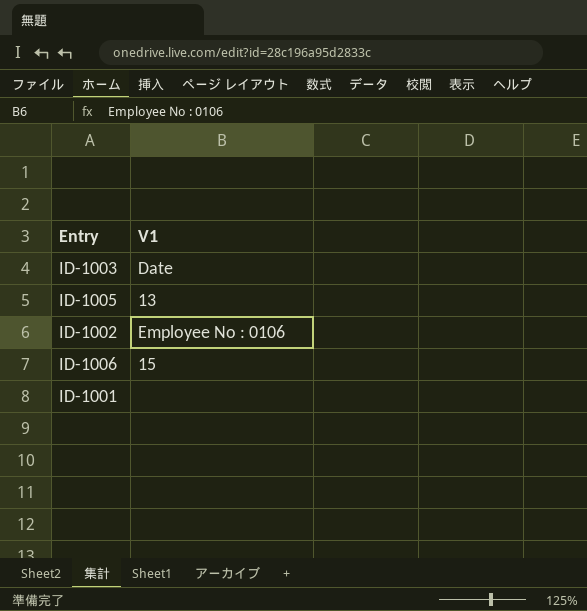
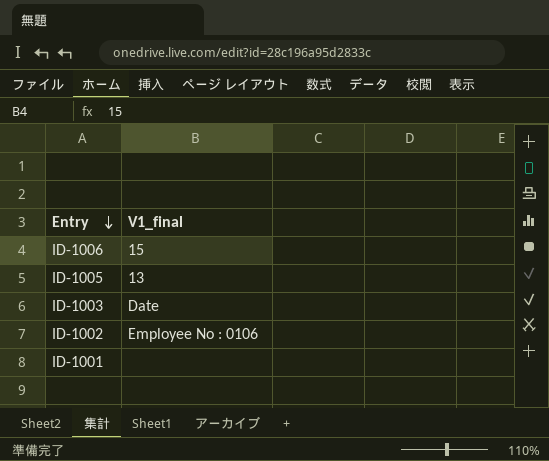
row order: none -> Entry descending
column name: V1 -> V1_final

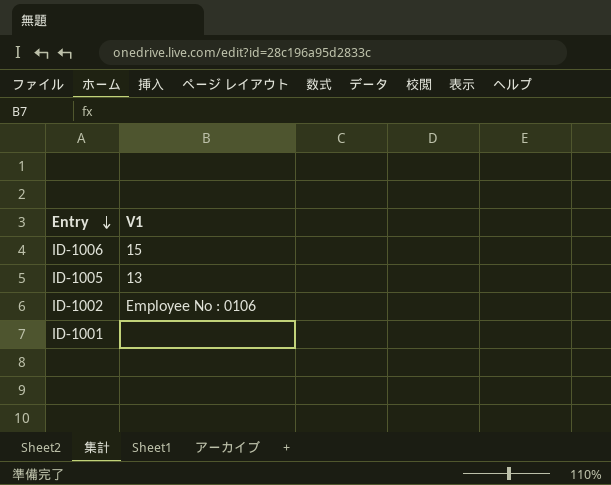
column name: V1_final -> V1
row ID-1003: Date -> none

